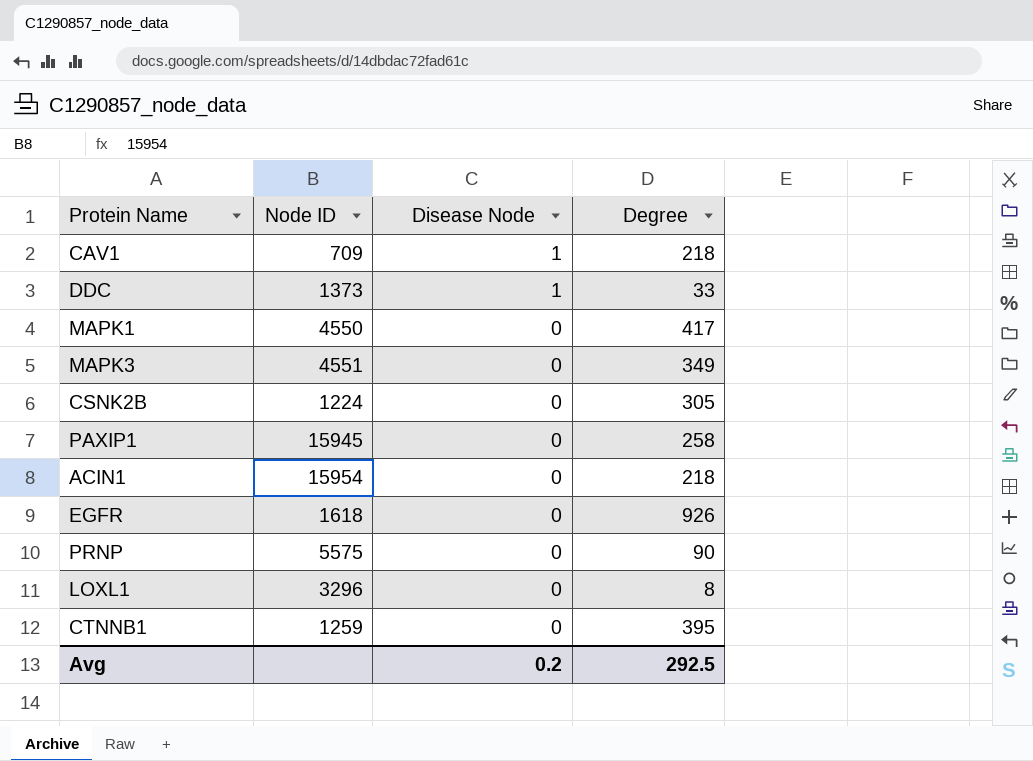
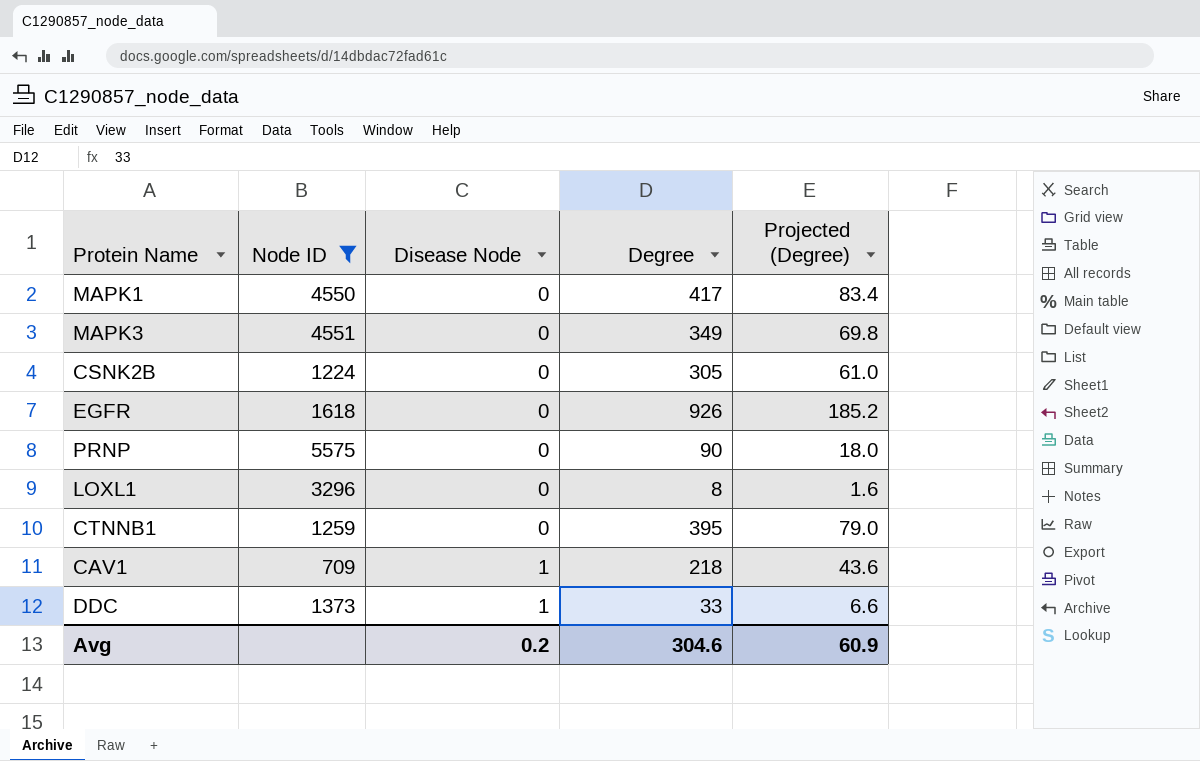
filter: none -> Node ID <= 5575
row order: Disease Node descending -> Disease Node ascending
column Projected (Degree) | formula: none -> [Degree] * 0.2
Avg | Degree: 292.5 -> 304.6

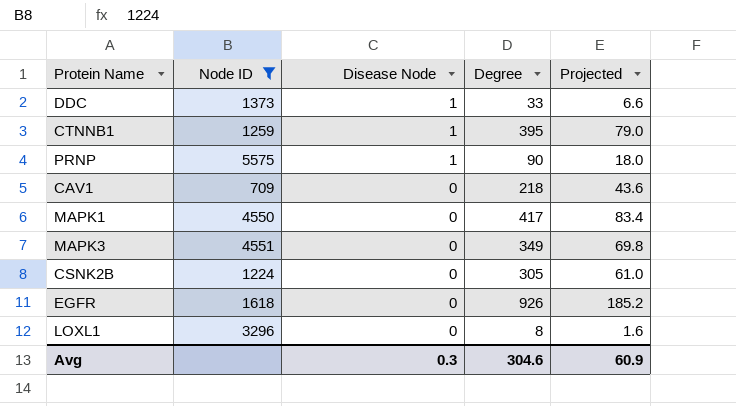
row order: Disease Node ascending -> Disease Node descending
column name: Projected (Degree) -> Projected
CTNNB1 | Disease Node: 0 -> 1
PRNP | Disease Node: 0 -> 1
CAV1 | Disease Node: 1 -> 0
Avg | Disease Node: 0.2 -> 0.3

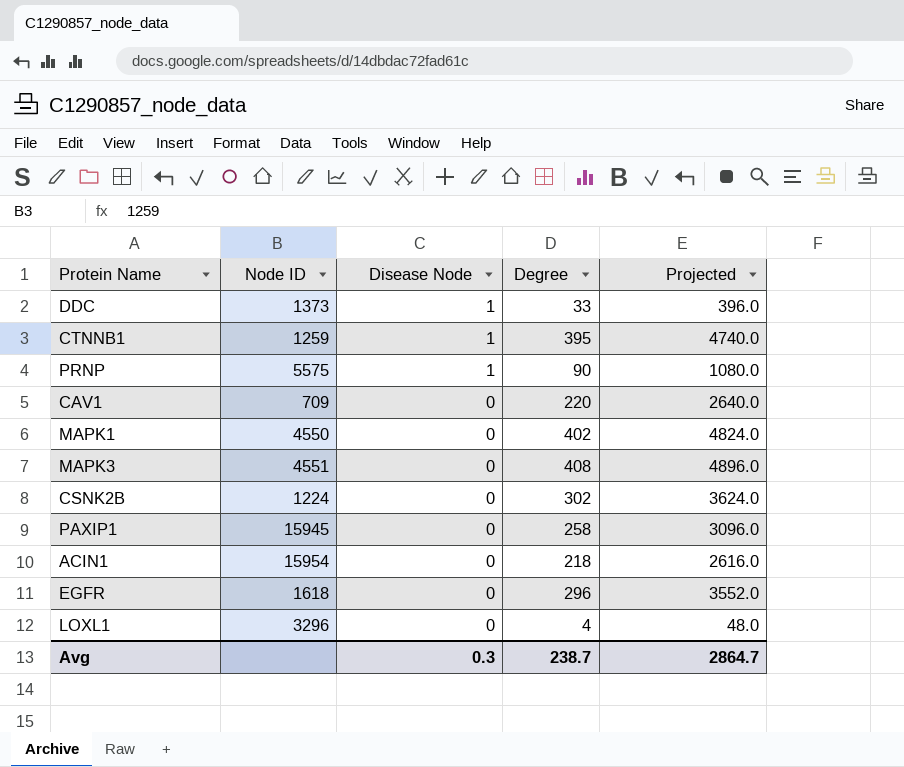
filter: Node ID <= 5575 -> none
column Projected | formula: [Degree] * 0.2 -> [Degree] * 12
CAV1 | Degree: 218 -> 220
MAPK1 | Degree: 417 -> 402
MAPK3 | Degree: 349 -> 408
CSNK2B | Degree: 305 -> 302
EGFR | Degree: 926 -> 296
LOXL1 | Degree: 8 -> 4
Avg | Degree: 304.6 -> 238.7
Avg | Projected: 60.9 -> 2864.7

